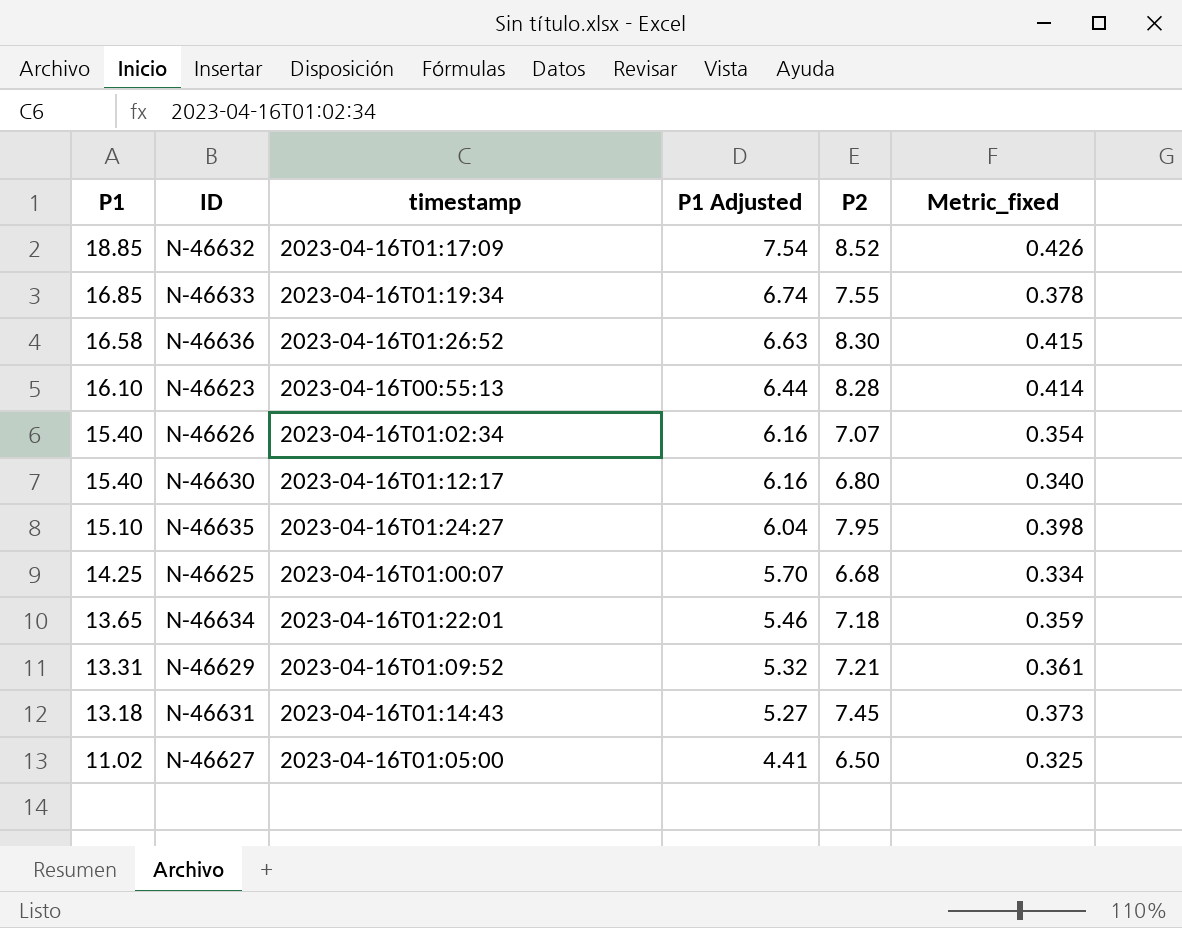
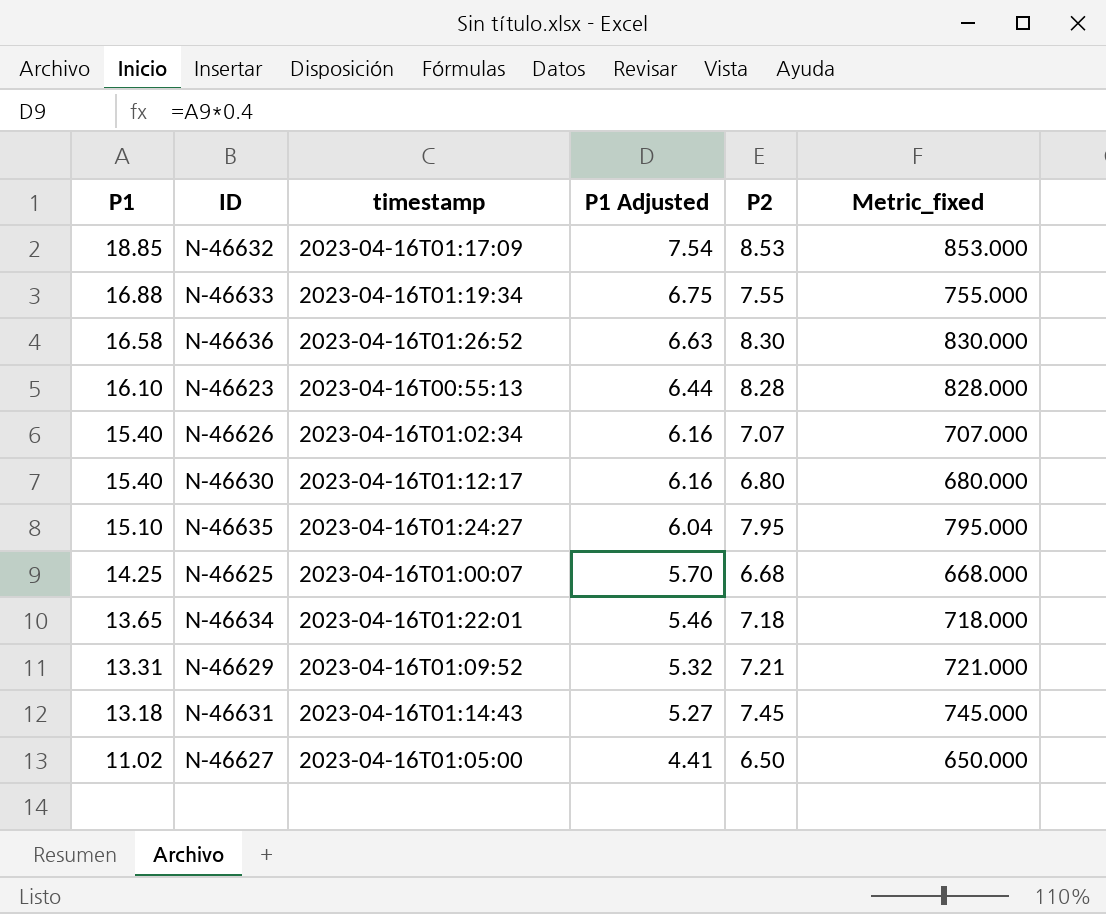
column Metric_fixed | formula: [P2] * 0.05 -> [P2] * 100
N-46632 | P2: 8.52 -> 8.53
N-46633 | P1: 16.85 -> 16.88
N-46633 | P1 Adjusted: 6.74 -> 6.75

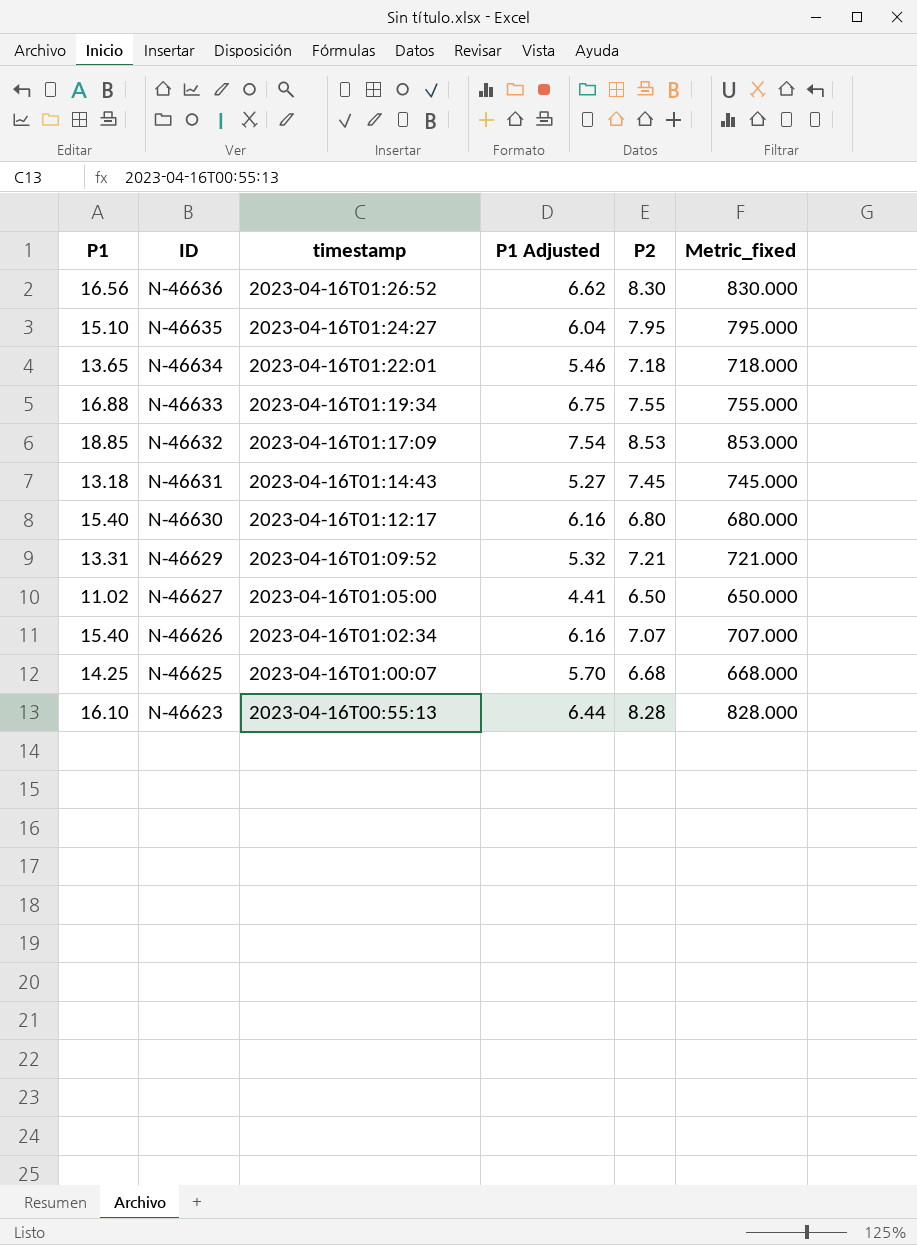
row order: P1 descending -> ID descending
N-46636 | P1: 16.58 -> 16.56
N-46636 | P1 Adjusted: 6.63 -> 6.62

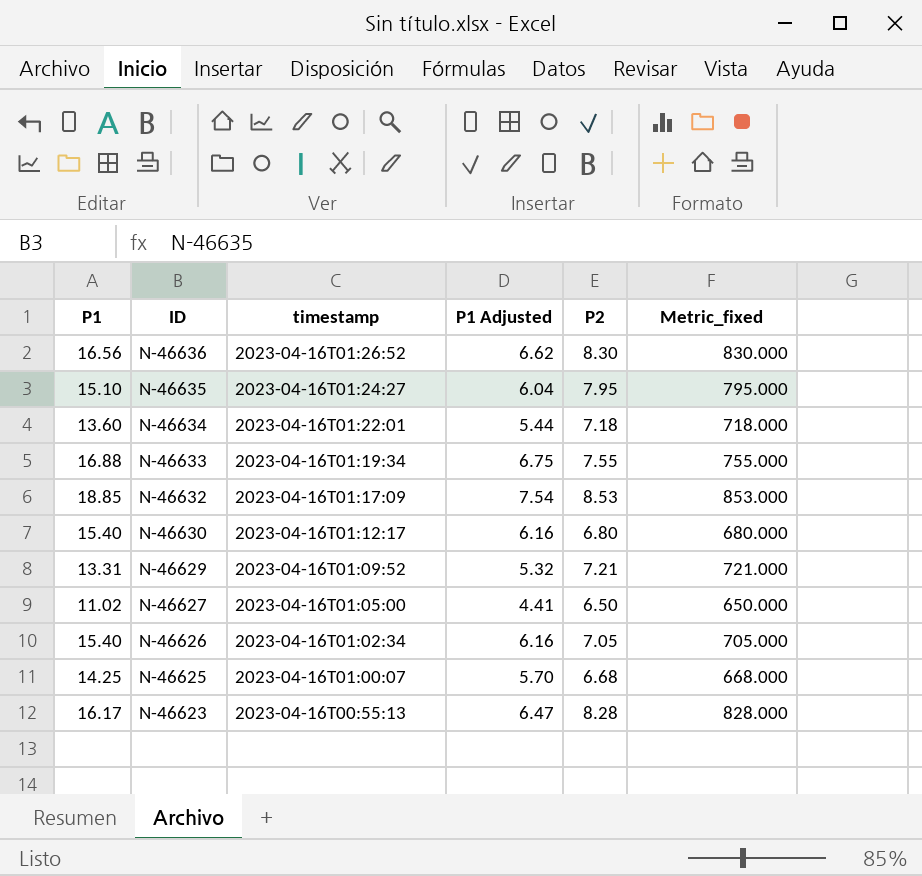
row N-46631: 13.18 | 2023-04-16T01:14:43 | 5.27 | 7.45 | 745.000 -> none
N-46634 | P1: 13.65 -> 13.60
N-46634 | P1 Adjusted: 5.46 -> 5.44
N-46626 | P2: 7.07 -> 7.05
N-46626 | Metric_fixed: 707.000 -> 705.000
N-46623 | P1: 16.10 -> 16.17
N-46623 | P1 Adjusted: 6.44 -> 6.47

